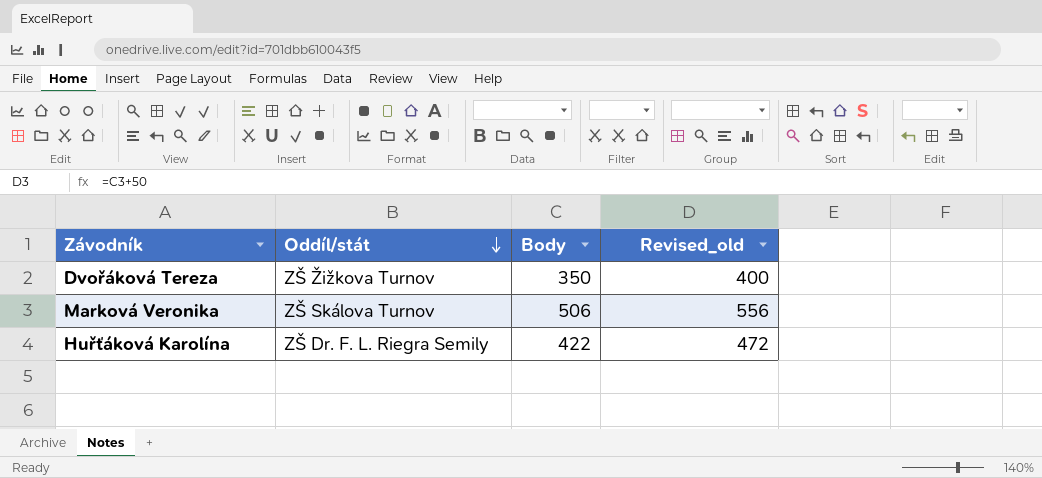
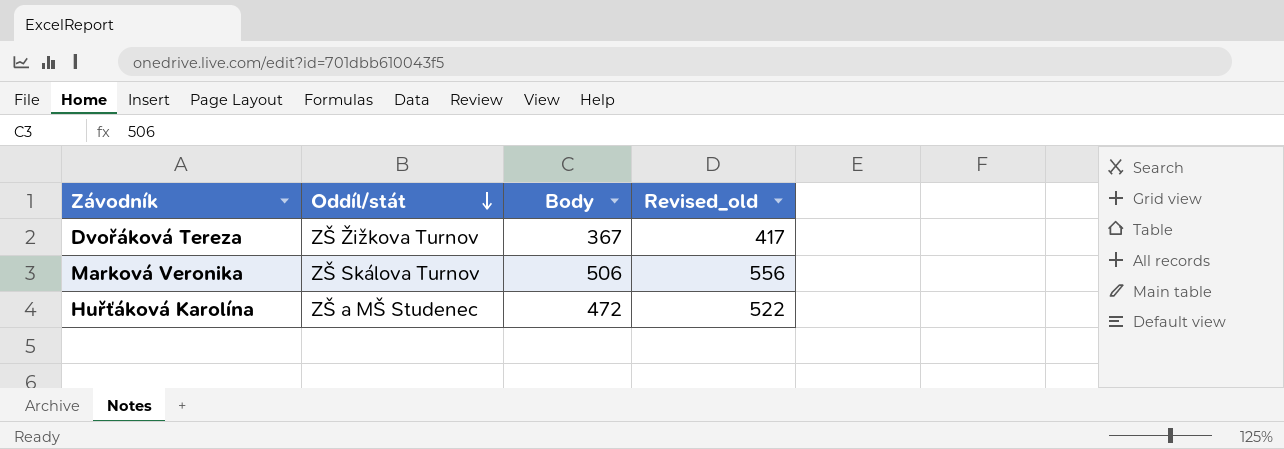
Dvořáková Tereza | Body: 350 -> 367
Dvořáková Tereza | Revised_old: 400 -> 417
Huřťáková Karolína | Oddíl/stát: ZŠ Dr. F. L. Riegra Semily -> ZŠ a MŠ Studenec
Huřťáková Karolína | Body: 422 -> 472
Huřťáková Karolína | Revised_old: 472 -> 522

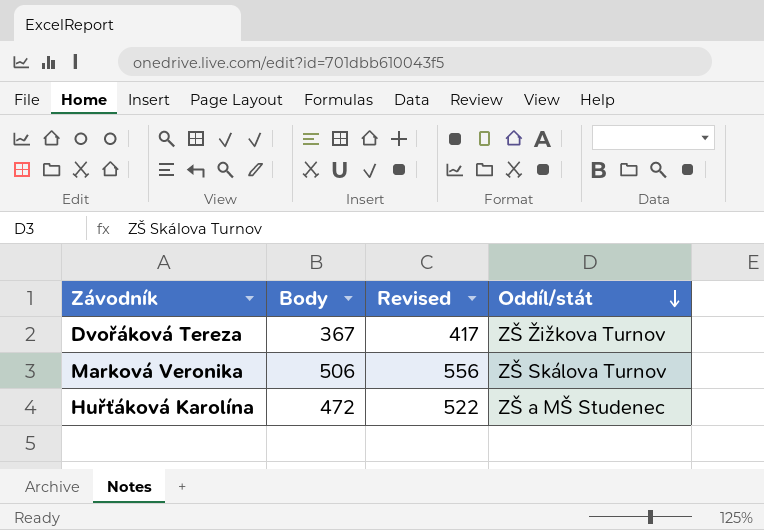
column name: Revised_old -> Revised
column Oddíl/stát | position: 2 -> 4

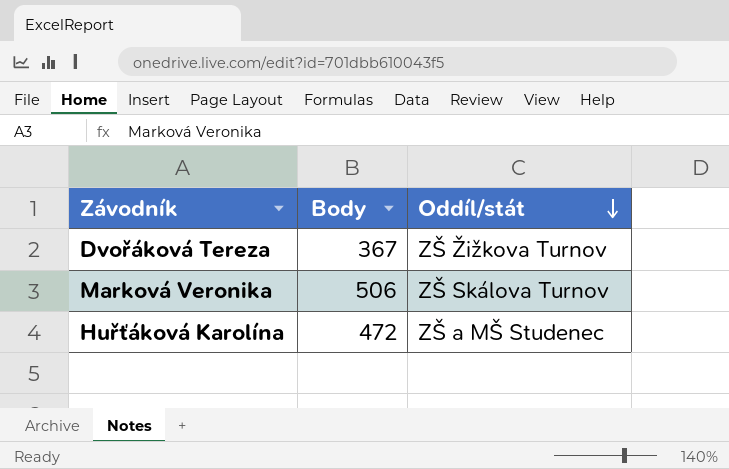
column Revised | formula: [Body] + 50 -> none

